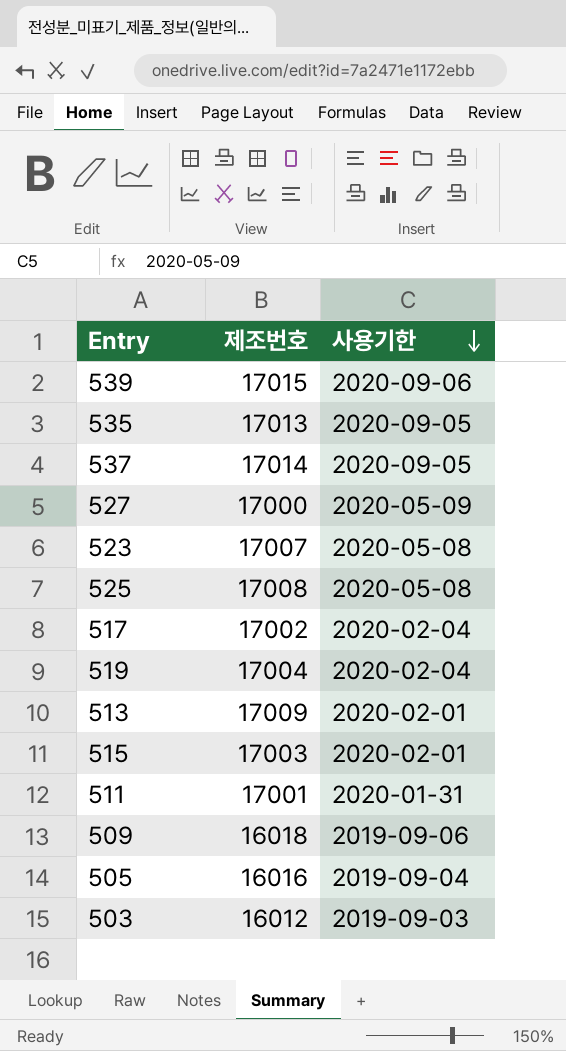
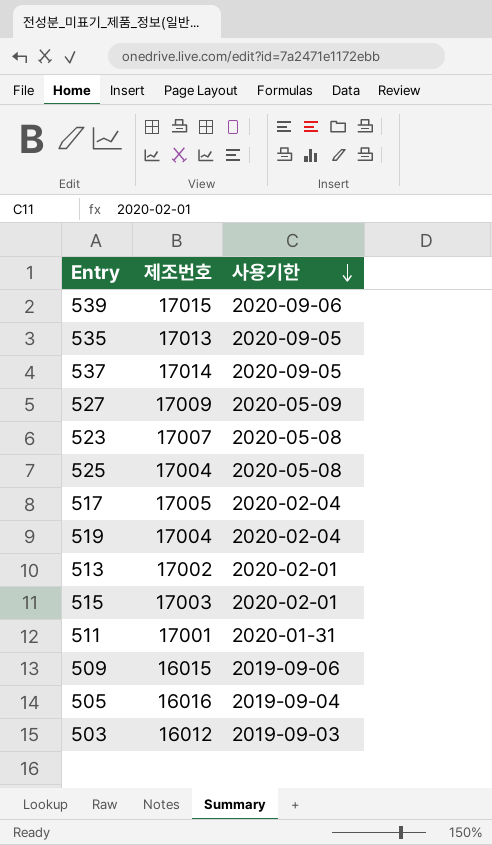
527 | 제조번호: 17000 -> 17009
525 | 제조번호: 17008 -> 17004
517 | 제조번호: 17002 -> 17005
513 | 제조번호: 17009 -> 17002
509 | 제조번호: 16018 -> 16015

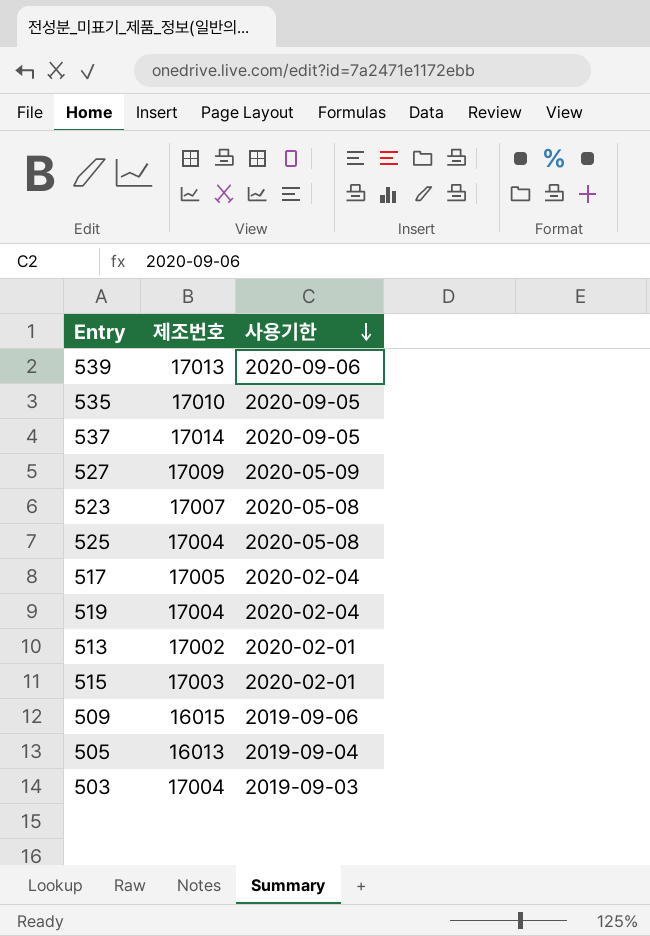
row 511: 17001 | 2020-01-31 -> none
539 | 제조번호: 17015 -> 17013
535 | 제조번호: 17013 -> 17010
505 | 제조번호: 16016 -> 16013
503 | 제조번호: 16012 -> 17004

